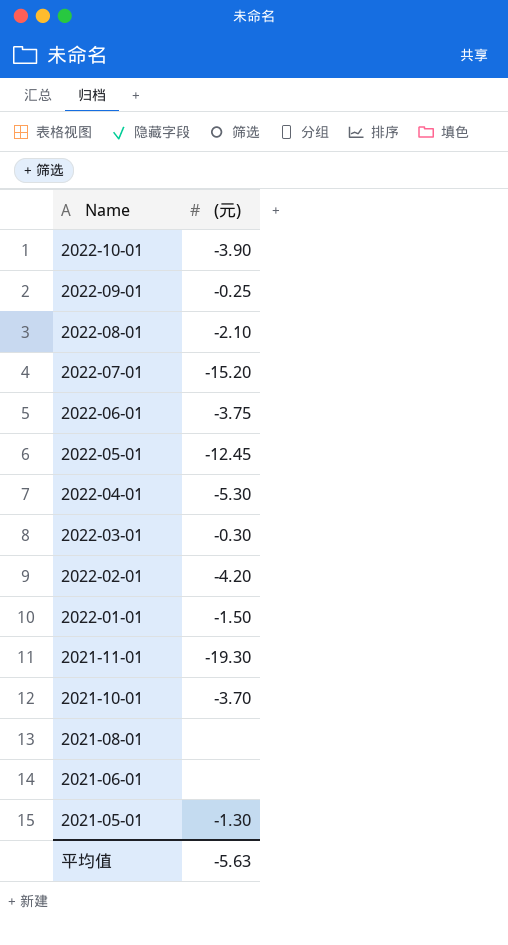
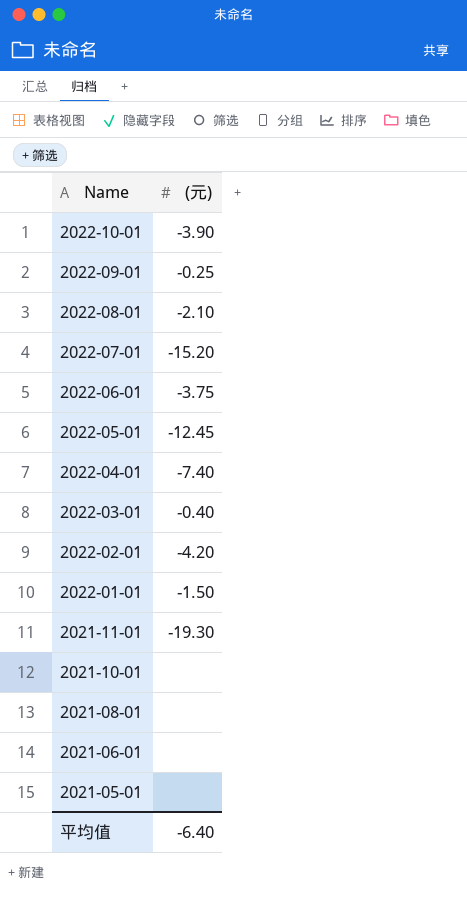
2022-04-01 | (元): -5.30 -> -7.40
2022-03-01 | (元): -0.30 -> -0.40
2021-10-01 | (元): -3.70 -> none
2021-05-01 | (元): -1.30 -> none
平均值 | (元): -5.63 -> -6.40

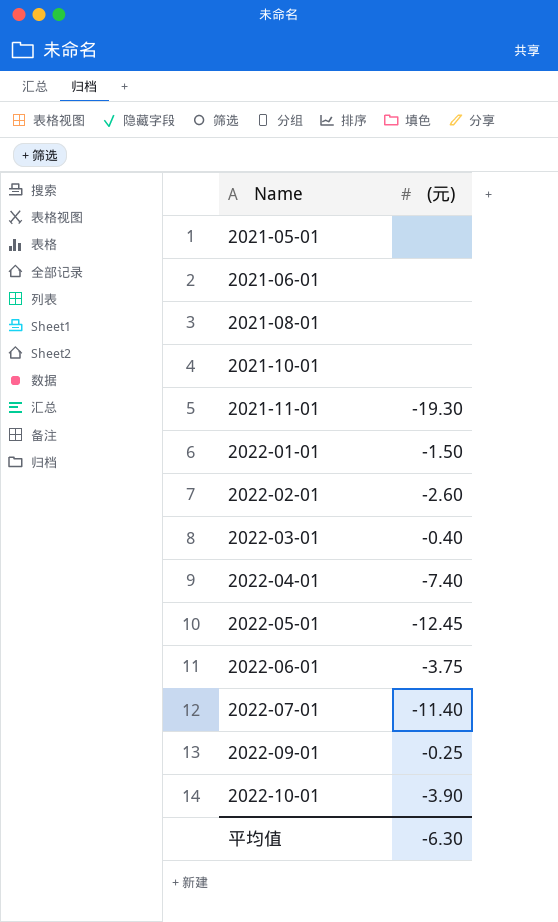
row order: Name descending -> Name ascending
row 2022-08-01: -2.10 -> none
2022-02-01 | (元): -4.20 -> -2.60
2022-07-01 | (元): -15.20 -> -11.40
平均值 | (元): -6.40 -> -6.30

